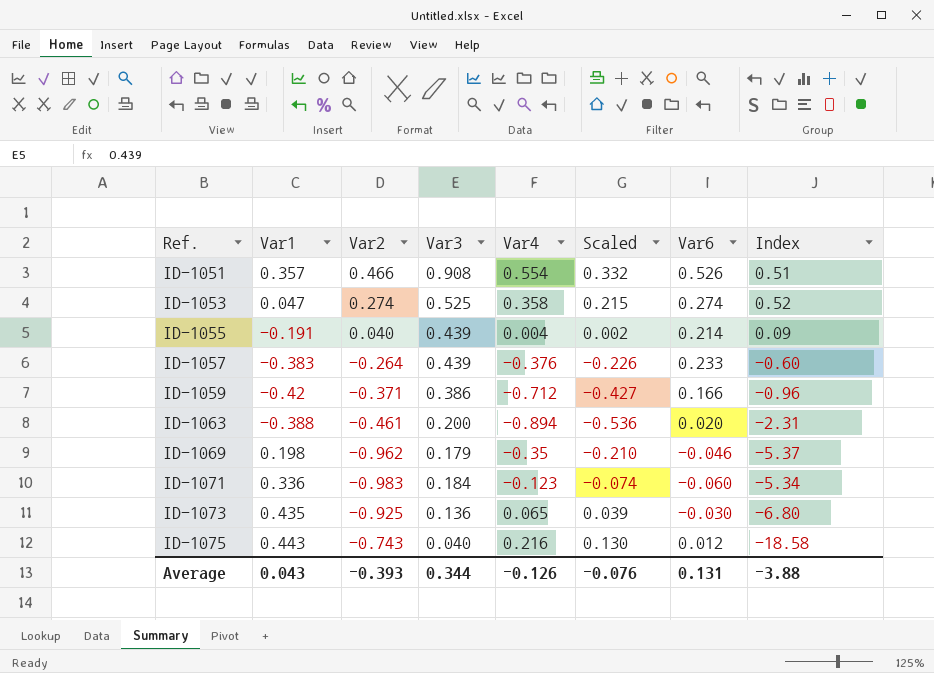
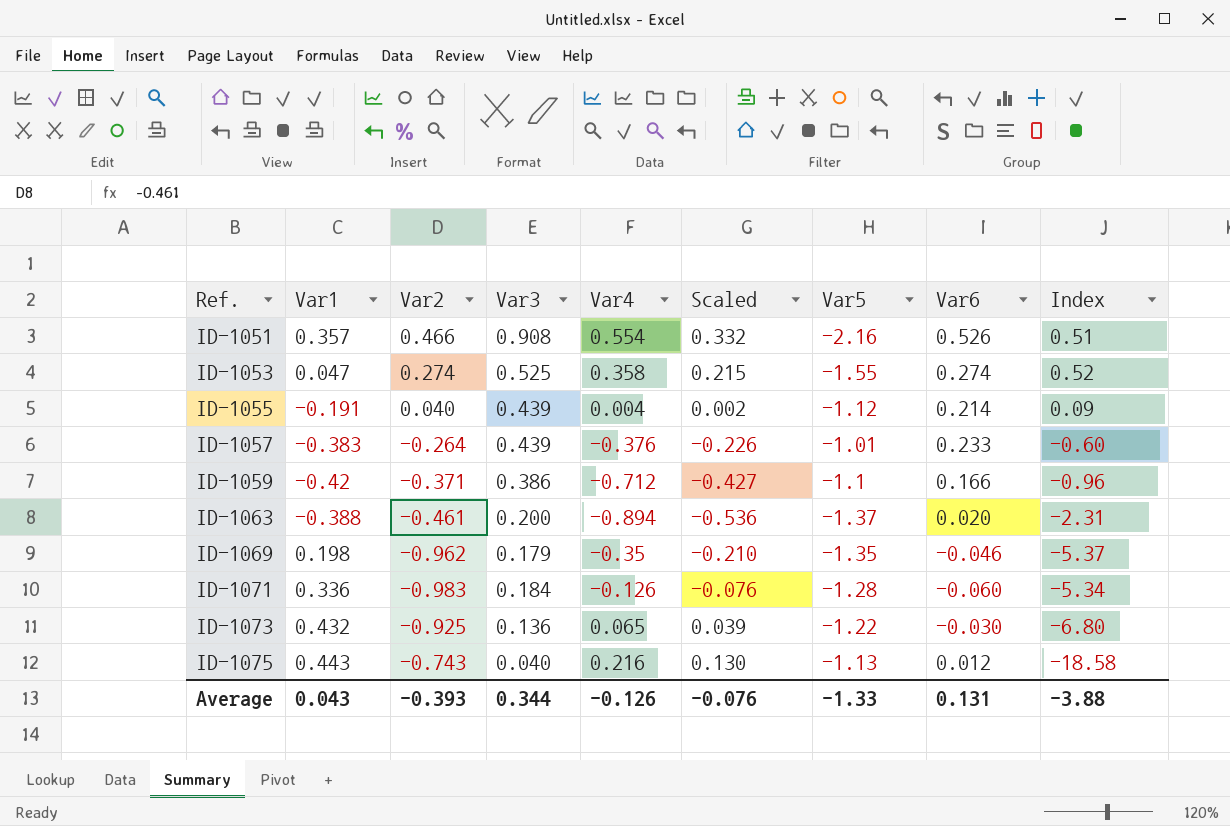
column Var5 | position: none -> 7
ID-1071 | Var4: -0.123 -> -0.126
ID-1071 | Scaled: -0.074 -> -0.076
ID-1073 | Var1: 0.435 -> 0.432

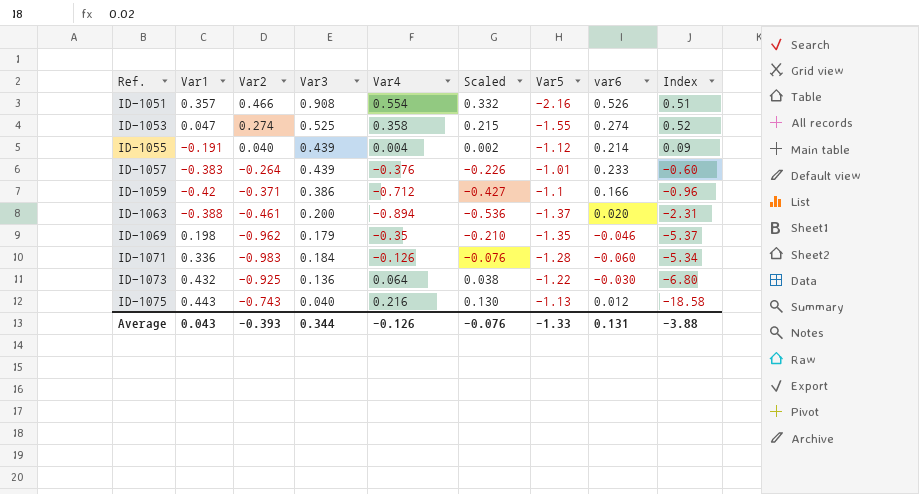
column name: Var6 -> var6
ID-1073 | Var4: 0.065 -> 0.064
ID-1073 | Scaled: 0.039 -> 0.038

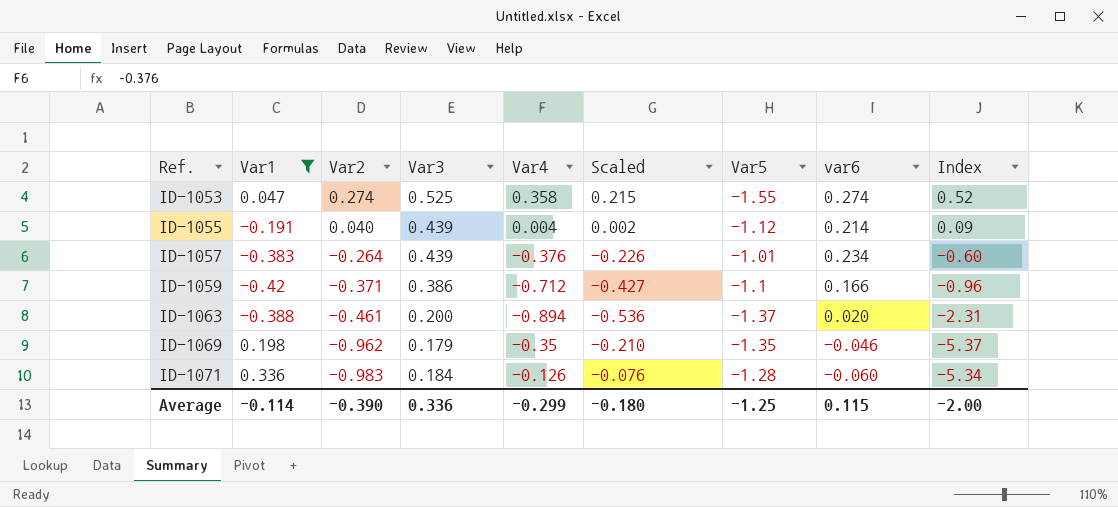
filter: none -> Var1 <= 0.336
ID-1057 | var6: 0.233 -> 0.234
Average | Var1: 0.043 -> -0.114
Average | Var2: -0.393 -> -0.390
Average | Var3: 0.344 -> 0.336
Average | Var4: -0.126 -> -0.299
Average | Scaled: -0.076 -> -0.180
Average | Var5: -1.33 -> -1.25
Average | var6: 0.131 -> 0.115
Average | Index: -3.88 -> -2.00

